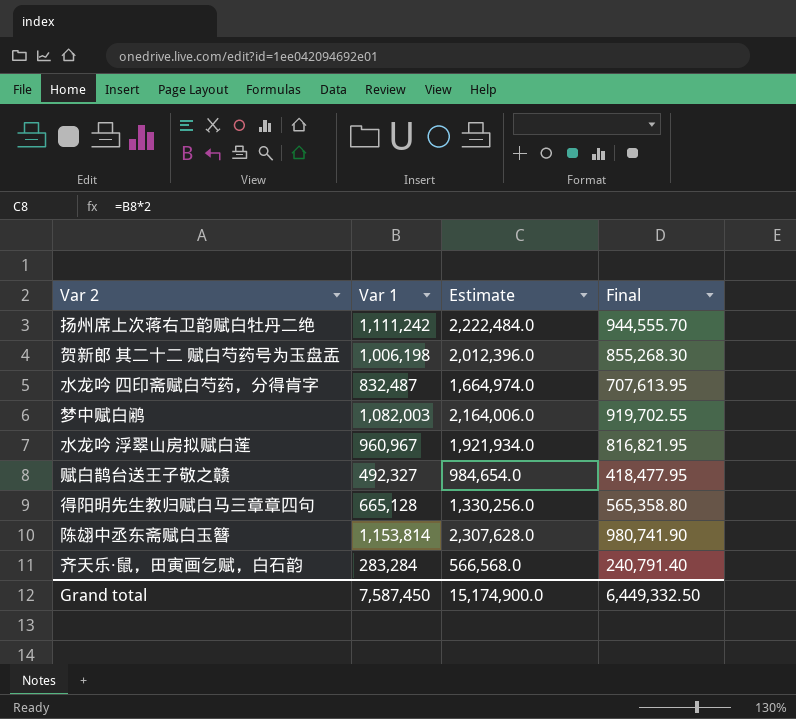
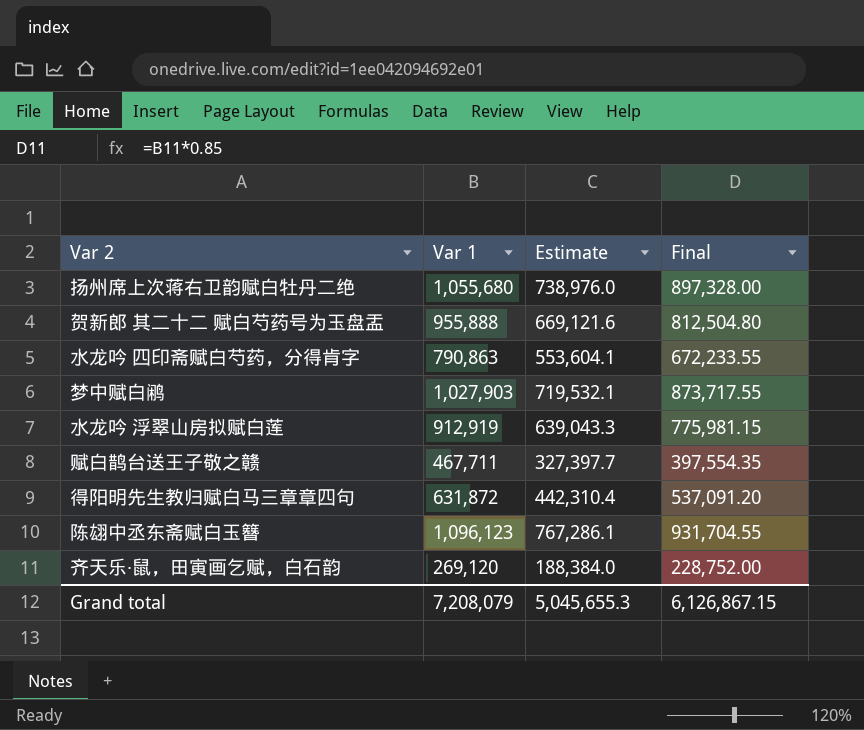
column Estimate | formula: [Var 1] * 2 -> [Var 1] * 0.7
扬州席上次蒋右卫韵赋白牡丹二绝 | Var 1: 1,111,242 -> 1,055,680
扬州席上次蒋右卫韵赋白牡丹二绝 | Final: 944,555.70 -> 897,328.00
贺新郎 其二十二 赋白芍药号为玉盘盂 | Var 1: 1,006,198 -> 955,888
贺新郎 其二十二 赋白芍药号为玉盘盂 | Final: 855,268.30 -> 812,504.80
水龙吟 四印斋赋白芍药，分得肯字 | Var 1: 832,487 -> 790,863
水龙吟 四印斋赋白芍药，分得肯字 | Final: 707,613.95 -> 672,233.55
梦中赋白鹇 | Var 1: 1,082,003 -> 1,027,903
梦中赋白鹇 | Final: 919,702.55 -> 873,717.55
水龙吟 浮翠山房拟赋白莲 | Var 1: 960,967 -> 912,919
水龙吟 浮翠山房拟赋白莲 | Final: 816,821.95 -> 775,981.15
赋白鹊台送王子敬之赣 | Var 1: 492,327 -> 467,711
赋白鹊台送王子敬之赣 | Final: 418,477.95 -> 397,554.35
得阳明先生教归赋白马三章章四句 | Var 1: 665,128 -> 631,872
得阳明先生教归赋白马三章章四句 | Final: 565,358.80 -> 537,091.20
陈翃中丞东斋赋白玉簪 | Var 1: 1,153,814 -> 1,096,123
陈翃中丞东斋赋白玉簪 | Final: 980,741.90 -> 931,704.55
齐天乐·鼠，田寅画乞赋，白石韵 | Var 1: 283,284 -> 269,120
齐天乐·鼠，田寅画乞赋，白石韵 | Final: 240,791.40 -> 228,752.00
Grand total | Var 1: 7,587,450 -> 7,208,079
Grand total | Estimate: 15,174,900.0 -> 5,045,655.3
Grand total | Final: 6,449,332.50 -> 6,126,867.15

